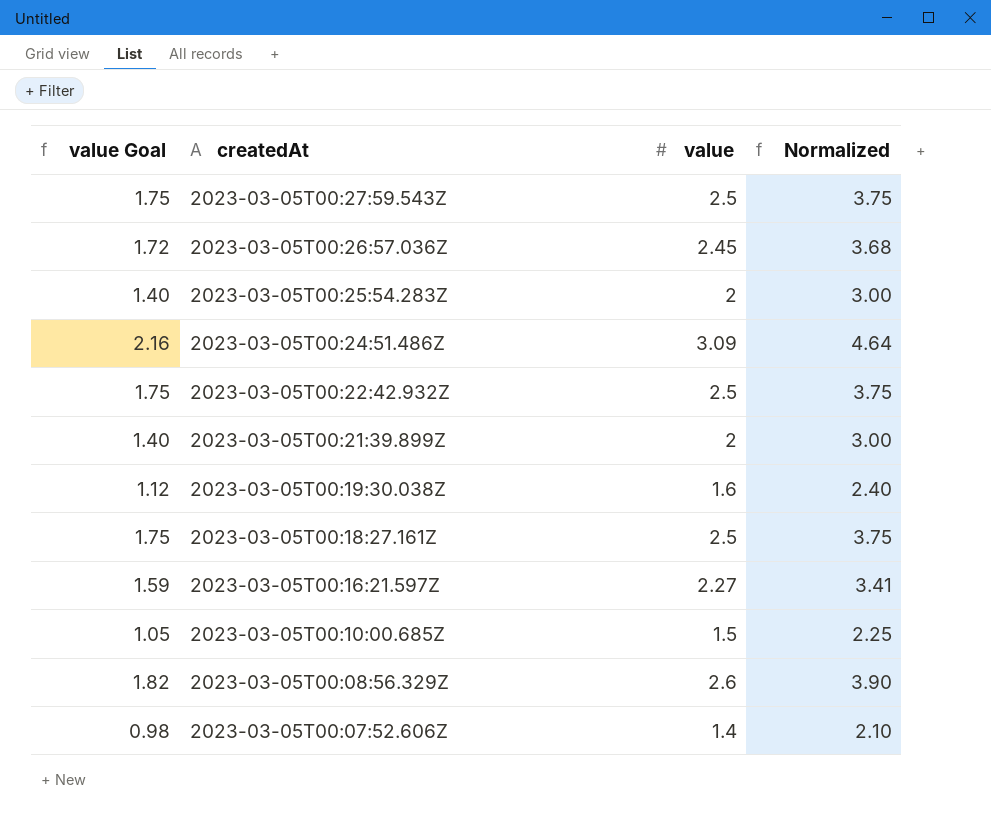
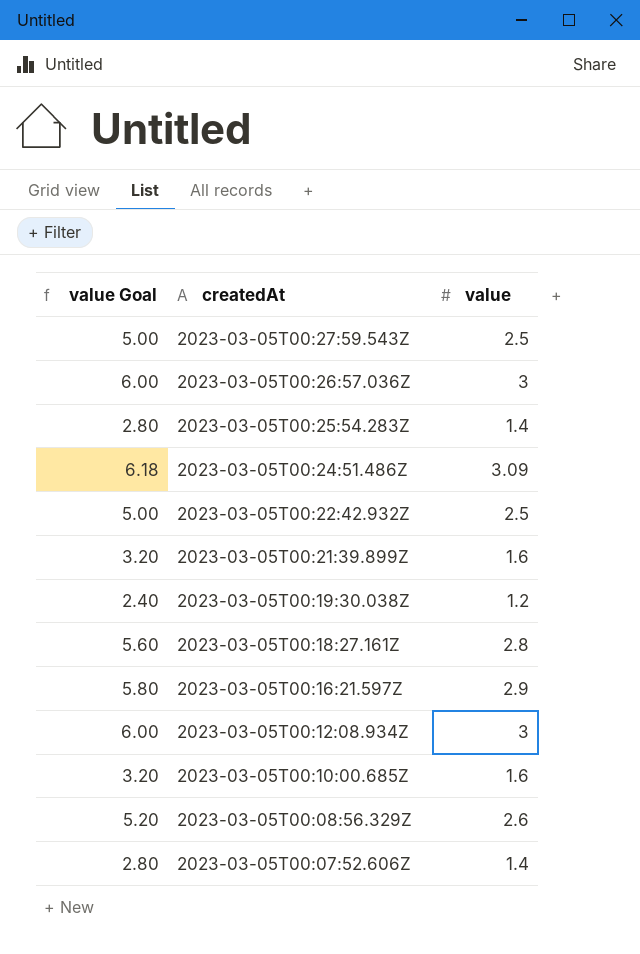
column Normalized | formula: [value] * 1.5 -> none
column value Goal | formula: [value] * 0.7 -> [value] * 2
2023-03-05T00:26:57.036Z | value: 2.45 -> 3
2023-03-05T00:25:54.283Z | value: 2 -> 1.4
2023-03-05T00:21:39.899Z | value: 2 -> 1.6
2023-03-05T00:19:30.038Z | value: 1.6 -> 1.2
2023-03-05T00:18:27.161Z | value: 2.5 -> 2.8
2023-03-05T00:16:21.597Z | value: 2.27 -> 2.9
row 2023-03-05T00:12:08.934Z: none -> 6.00 | 3
2023-03-05T00:10:00.685Z | value: 1.5 -> 1.6

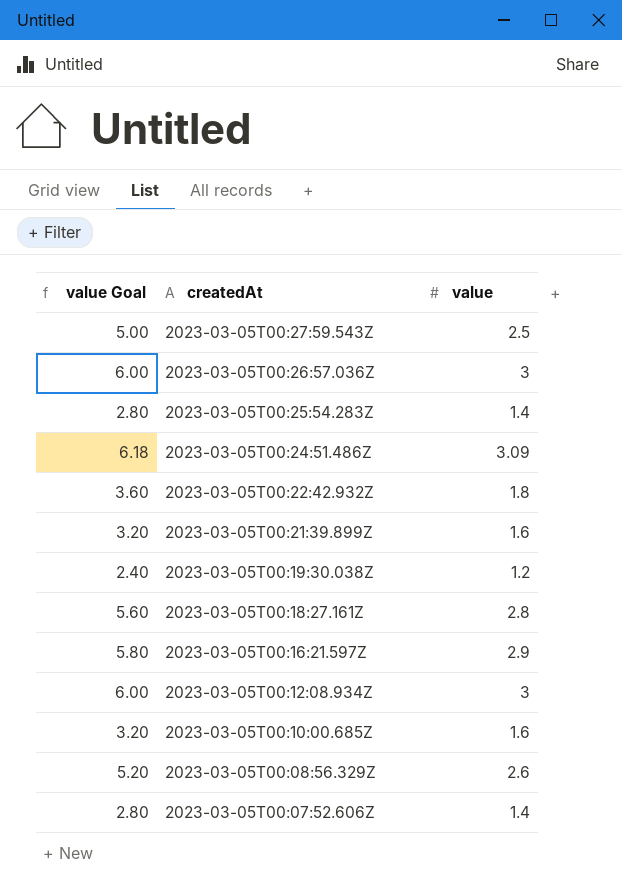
2023-03-05T00:22:42.932Z | value Goal: 5.00 -> 3.60
2023-03-05T00:22:42.932Z | value: 2.5 -> 1.8

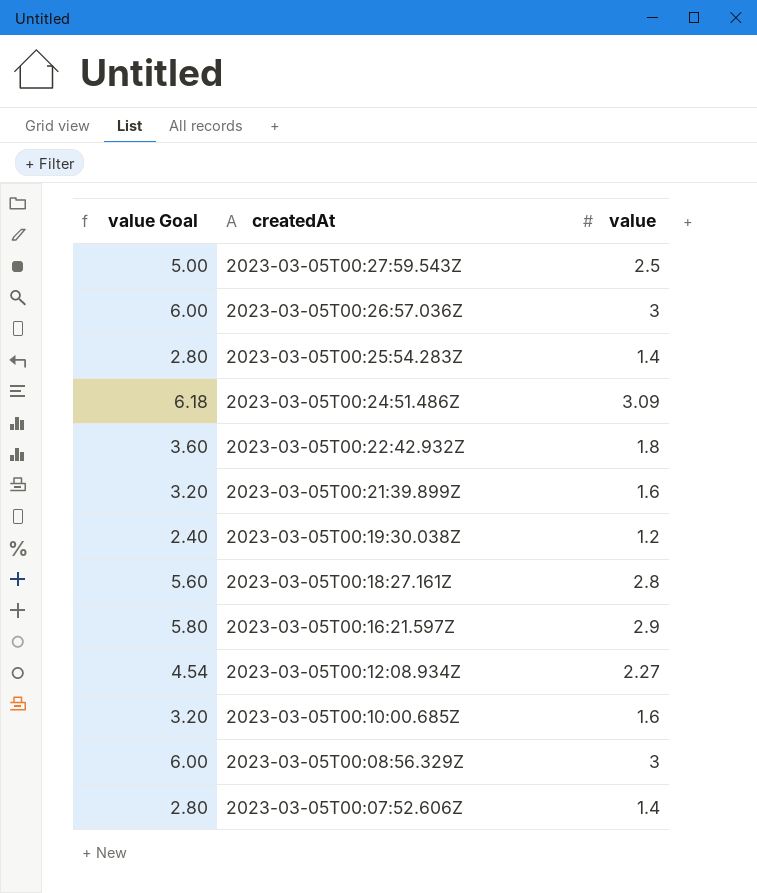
2023-03-05T00:12:08.934Z | value Goal: 6.00 -> 4.54
2023-03-05T00:12:08.934Z | value: 3 -> 2.27
2023-03-05T00:08:56.329Z | value Goal: 5.20 -> 6.00
2023-03-05T00:08:56.329Z | value: 2.6 -> 3

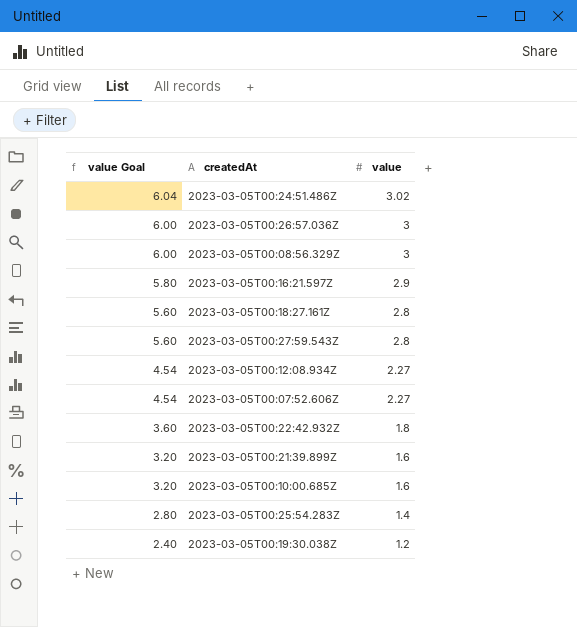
row order: createdAt descending -> value Goal descending
2023-03-05T00:24:51.486Z | value Goal: 6.18 -> 6.04
2023-03-05T00:24:51.486Z | value: 3.09 -> 3.02
2023-03-05T00:27:59.543Z | value Goal: 5.00 -> 5.60
2023-03-05T00:27:59.543Z | value: 2.5 -> 2.8
2023-03-05T00:07:52.606Z | value Goal: 2.80 -> 4.54
2023-03-05T00:07:52.606Z | value: 1.4 -> 2.27

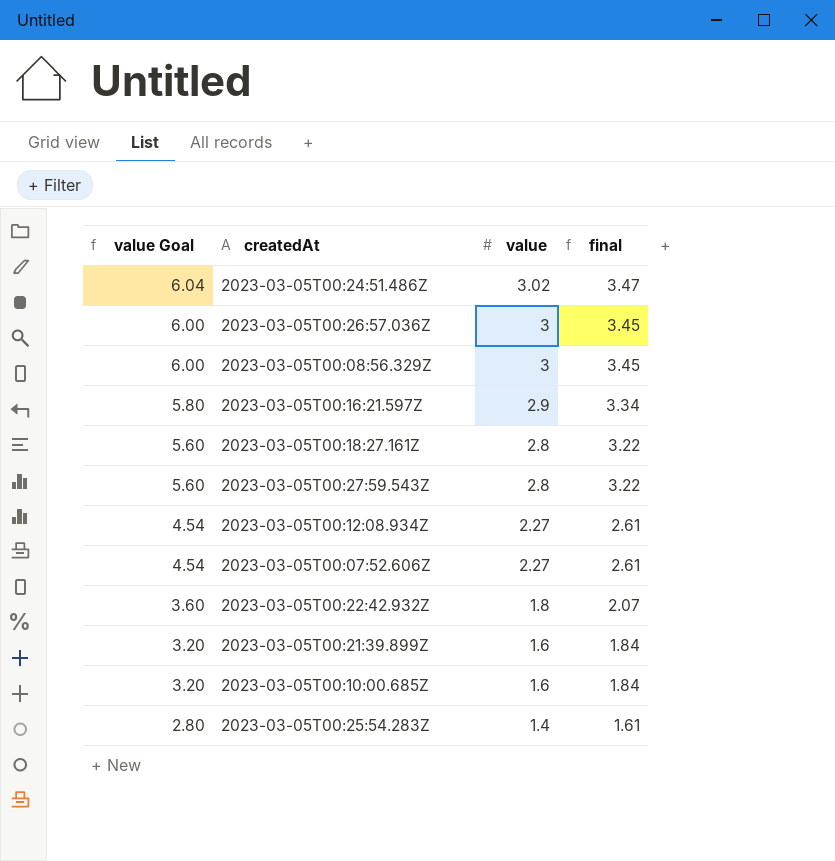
column final | formula: none -> [value] * 1.15
row 2023-03-05T00:19:30.038Z: 2.40 | 1.2 -> none

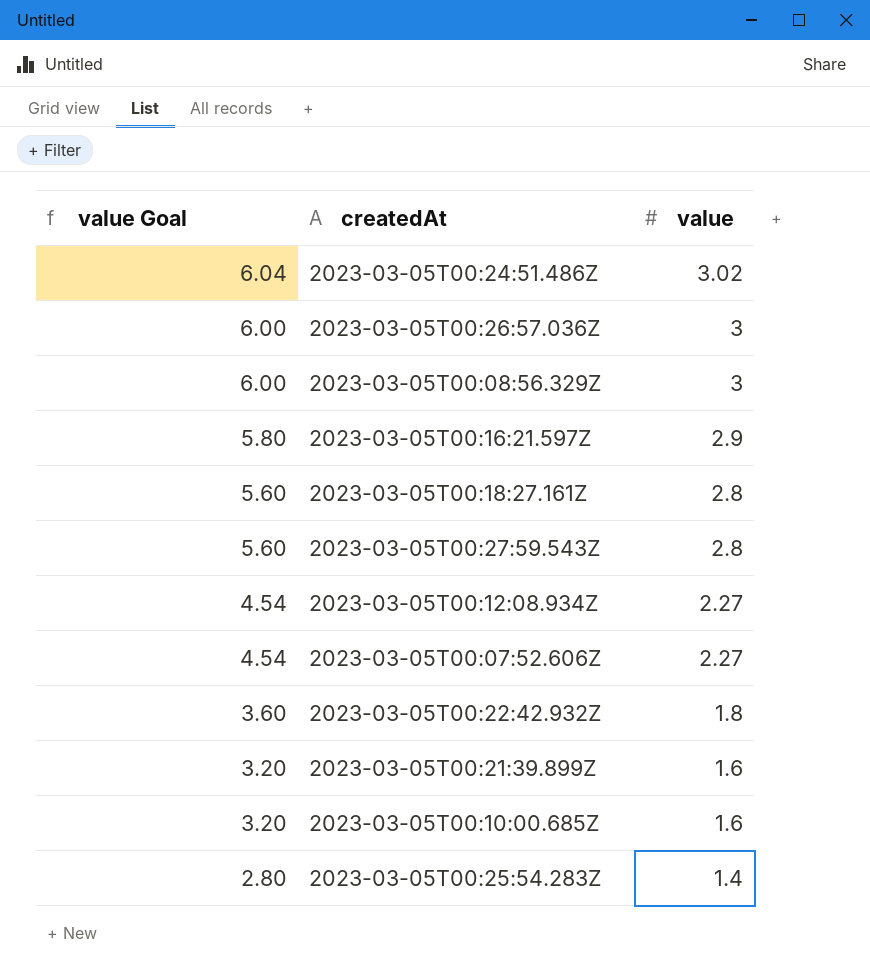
column final | formula: [value] * 1.15 -> none

